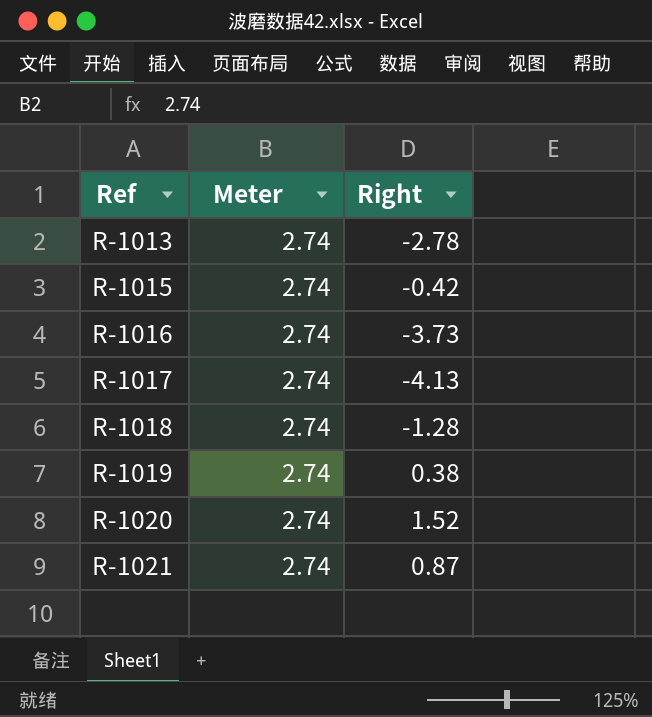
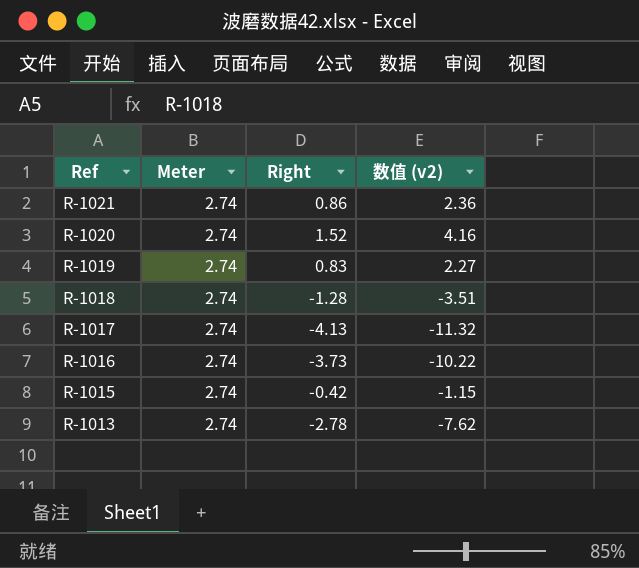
row order: Ref ascending -> Ref descending
column 数值 (v2) | formula: none -> [Meter] * [Right]
R-1021 | Right: 0.87 -> 0.86
R-1019 | Right: 0.38 -> 0.83

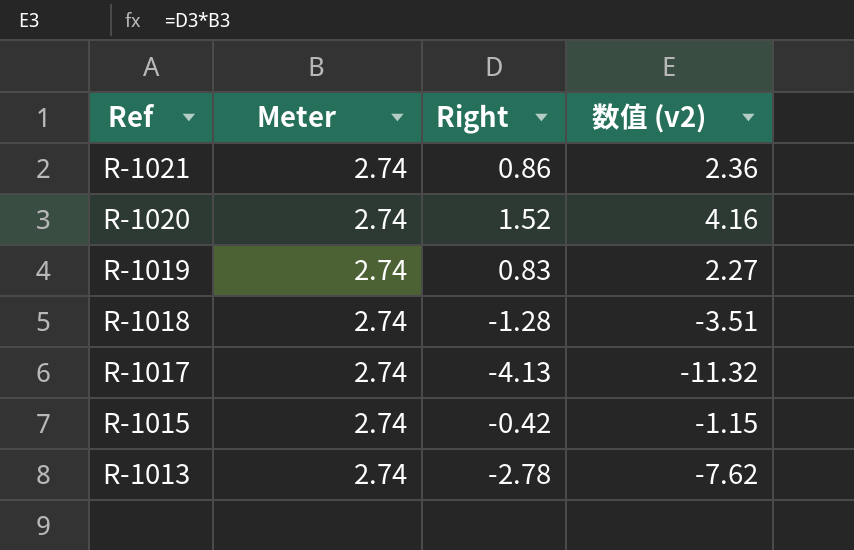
row R-1016: 2.74 | -3.73 | -10.22 -> none

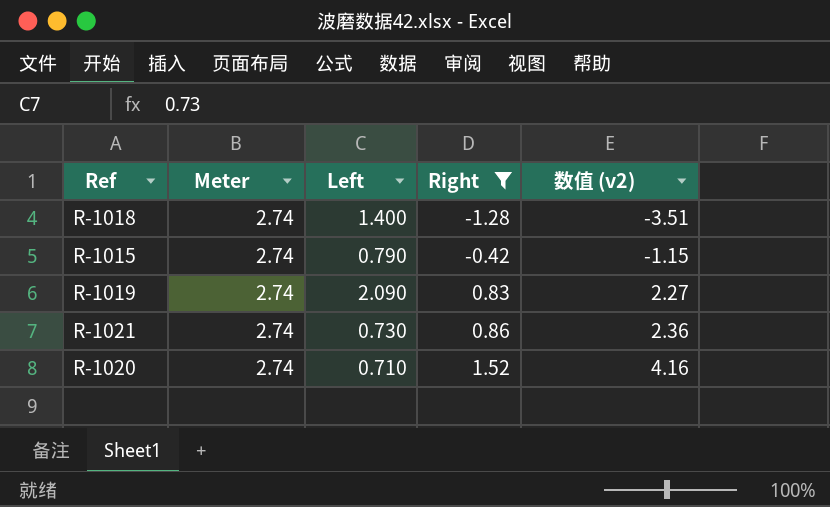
filter: none -> Right >= -1.28
row order: Ref descending -> Right ascending
column Left | position: none -> 3

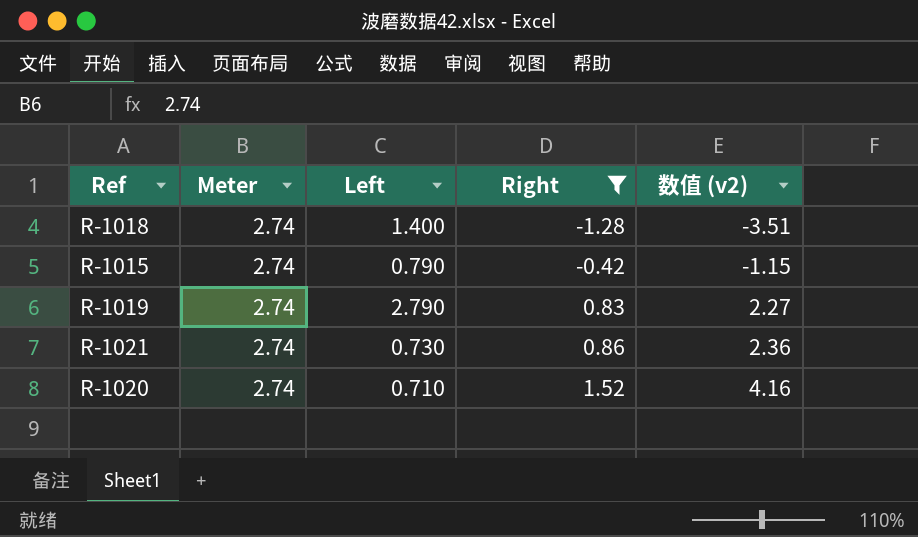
R-1019 | Left: 2.090 -> 2.790

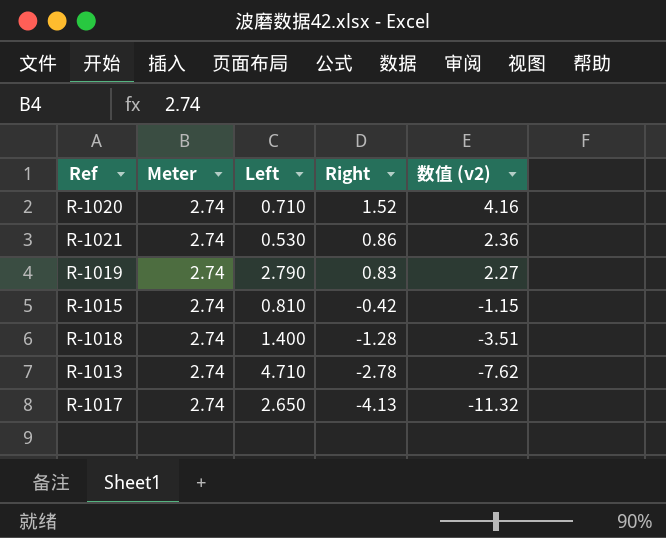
filter: Right >= -1.28 -> none
row order: Right ascending -> Right descending
R-1021 | Left: 0.730 -> 0.530
R-1015 | Left: 0.790 -> 0.810

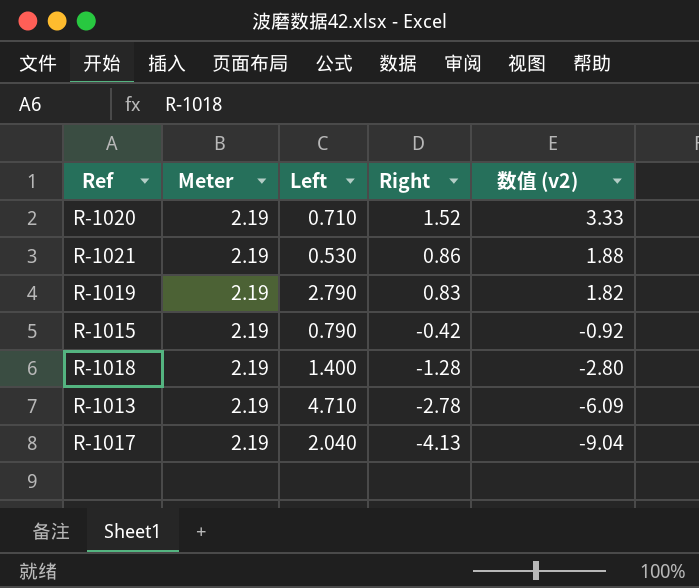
R-1020 | Meter: 2.74 -> 2.19
R-1020 | 数值 (v2): 4.16 -> 3.33
R-1021 | Meter: 2.74 -> 2.19
R-1021 | 数值 (v2): 2.36 -> 1.88
R-1019 | Meter: 2.74 -> 2.19
R-1019 | 数值 (v2): 2.27 -> 1.82
R-1015 | Meter: 2.74 -> 2.19
R-1015 | Left: 0.810 -> 0.790
R-1015 | 数值 (v2): -1.15 -> -0.92
R-1018 | Meter: 2.74 -> 2.19
R-1018 | 数值 (v2): -3.51 -> -2.80
R-1013 | Meter: 2.74 -> 2.19
R-1013 | 数值 (v2): -7.62 -> -6.09
R-1017 | Meter: 2.74 -> 2.19
R-1017 | Left: 2.650 -> 2.040
R-1017 | 数值 (v2): -11.32 -> -9.04

